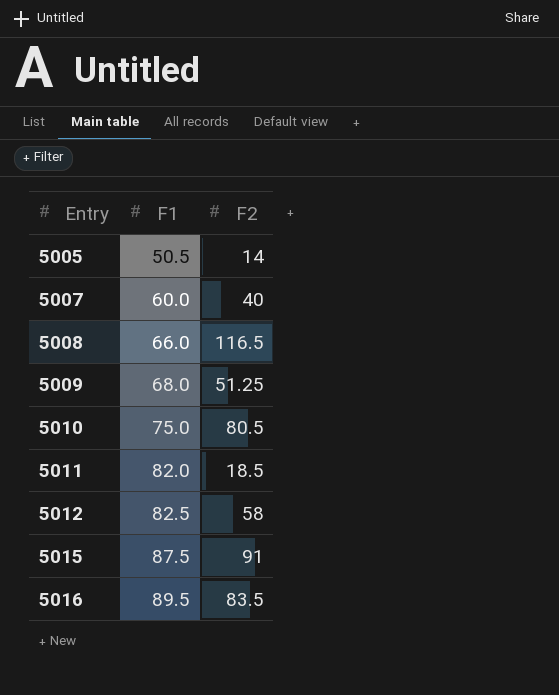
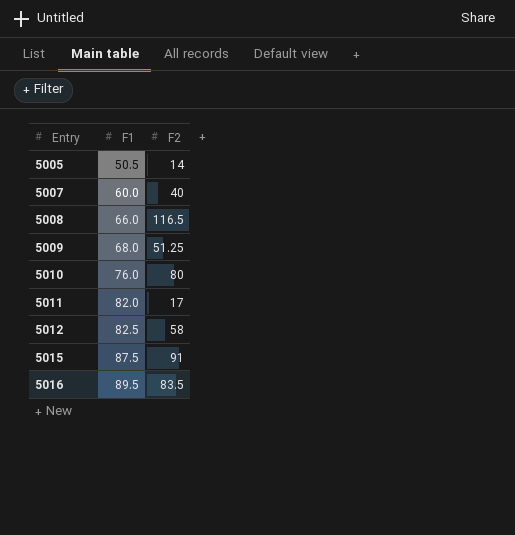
5010 | F1: 75.0 -> 76.0
5010 | F2: 80.5 -> 80
5011 | F2: 18.5 -> 17

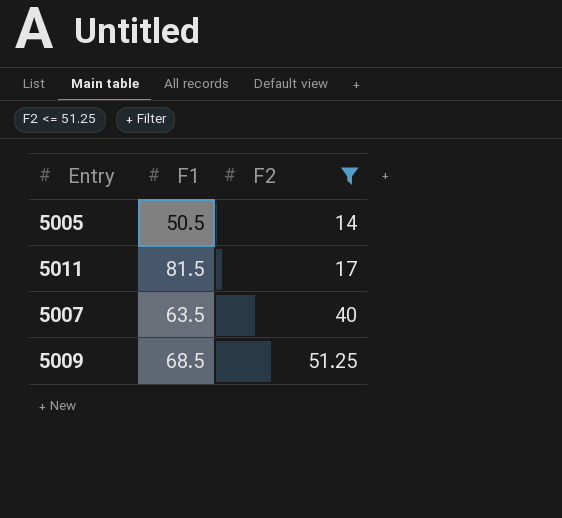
filter: none -> F2 <= 51.25
row order: Entry ascending -> F2 ascending
5011 | F1: 82.0 -> 81.5
5007 | F1: 60.0 -> 63.5
5009 | F1: 68.0 -> 68.5

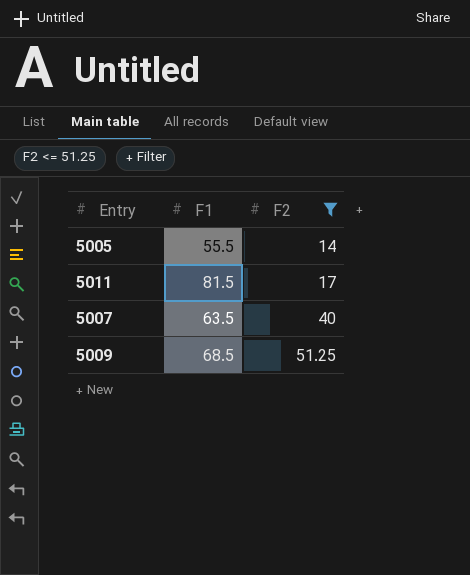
5005 | F1: 50.5 -> 55.5

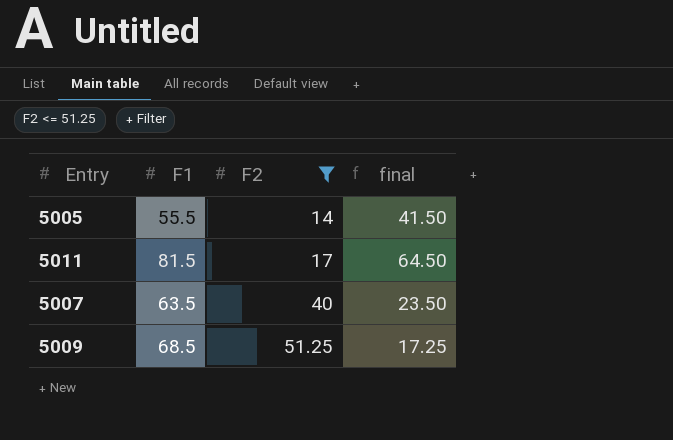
column final | formula: none -> [F1] - [F2]

